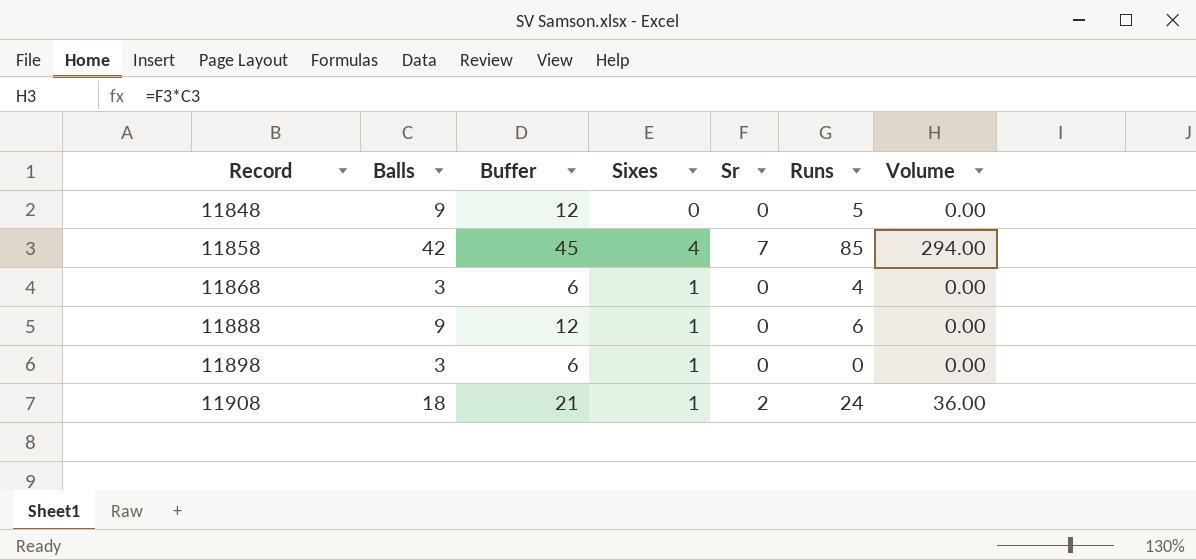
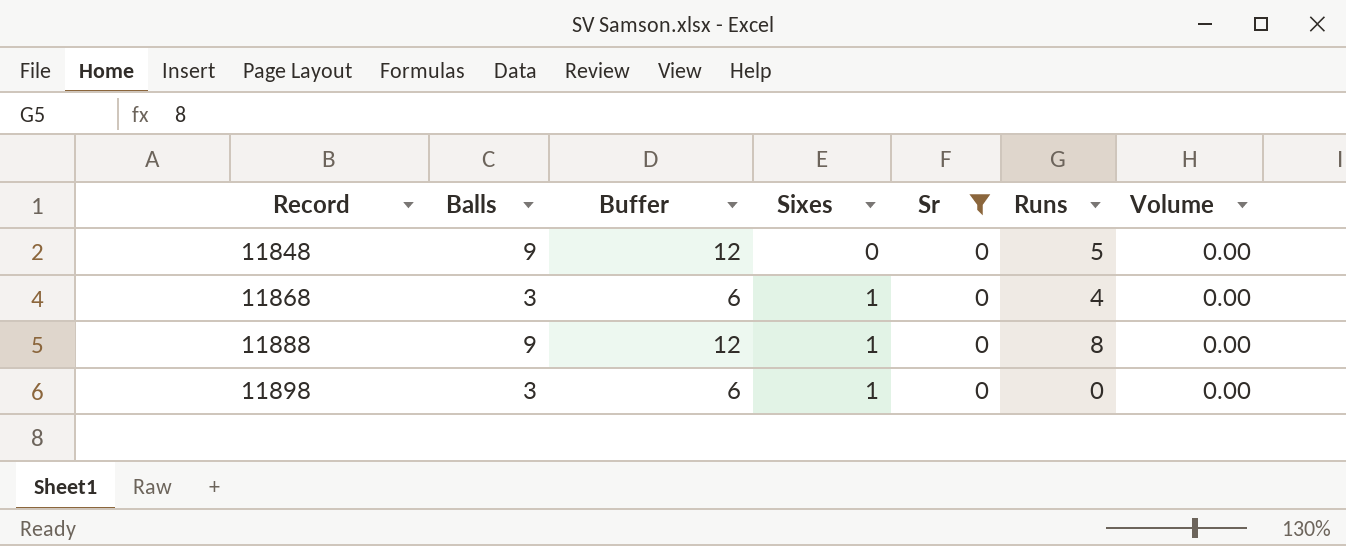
filter: none -> Sr = 0
11888 | Runs: 6 -> 8

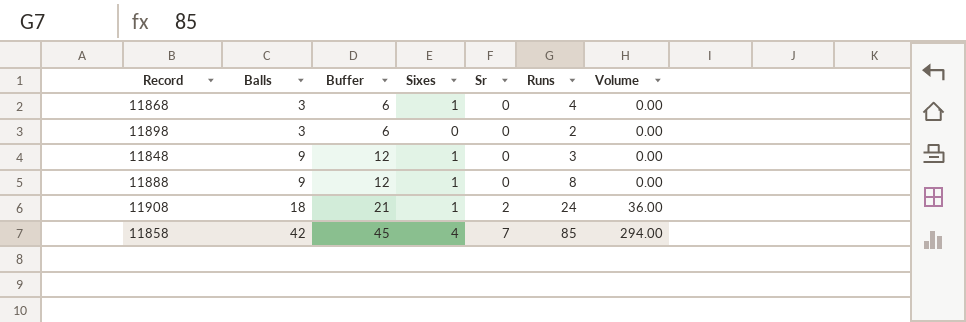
filter: Sr = 0 -> none
row order: Record ascending -> Balls ascending
11898 | Sixes: 1 -> 0
11898 | Runs: 0 -> 2
11848 | Sixes: 0 -> 1
11848 | Runs: 5 -> 3

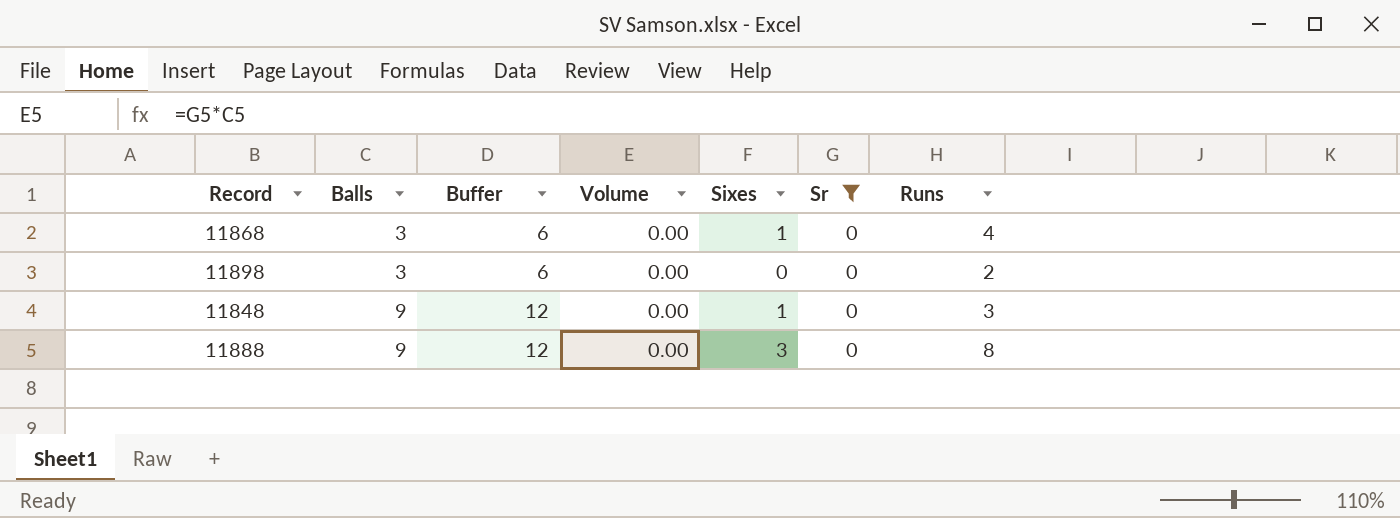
filter: none -> Sr = 0
column Volume | position: 7 -> 4
11888 | Sixes: 1 -> 3

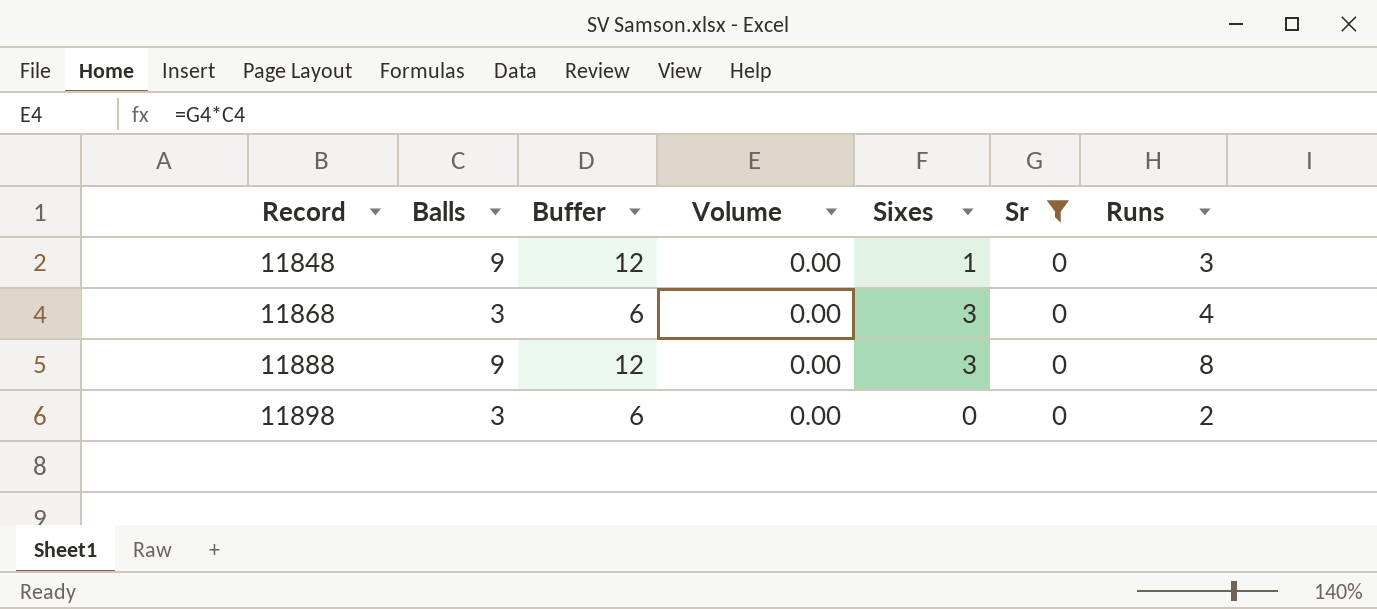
row order: Balls ascending -> Record ascending
11868 | Sixes: 1 -> 3

